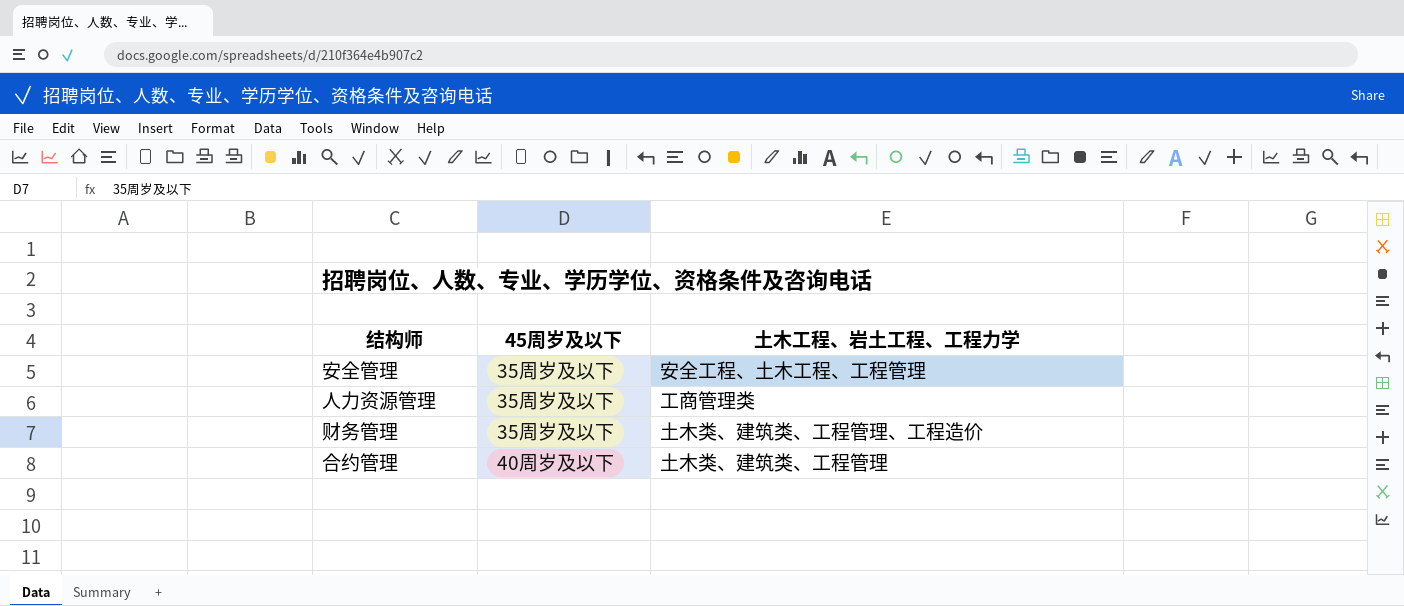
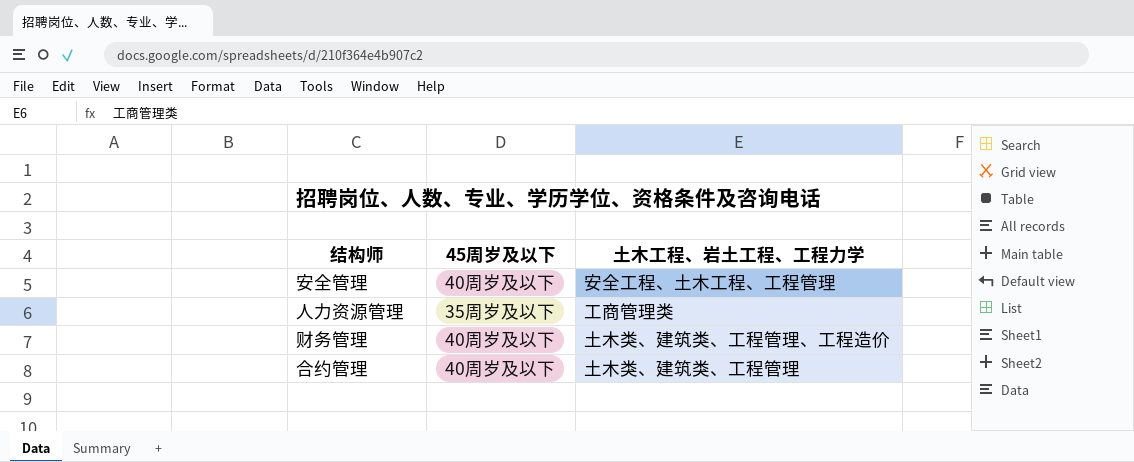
安全管理 | 45周岁及以下: 35周岁及以下 -> 40周岁及以下
财务管理 | 45周岁及以下: 35周岁及以下 -> 40周岁及以下

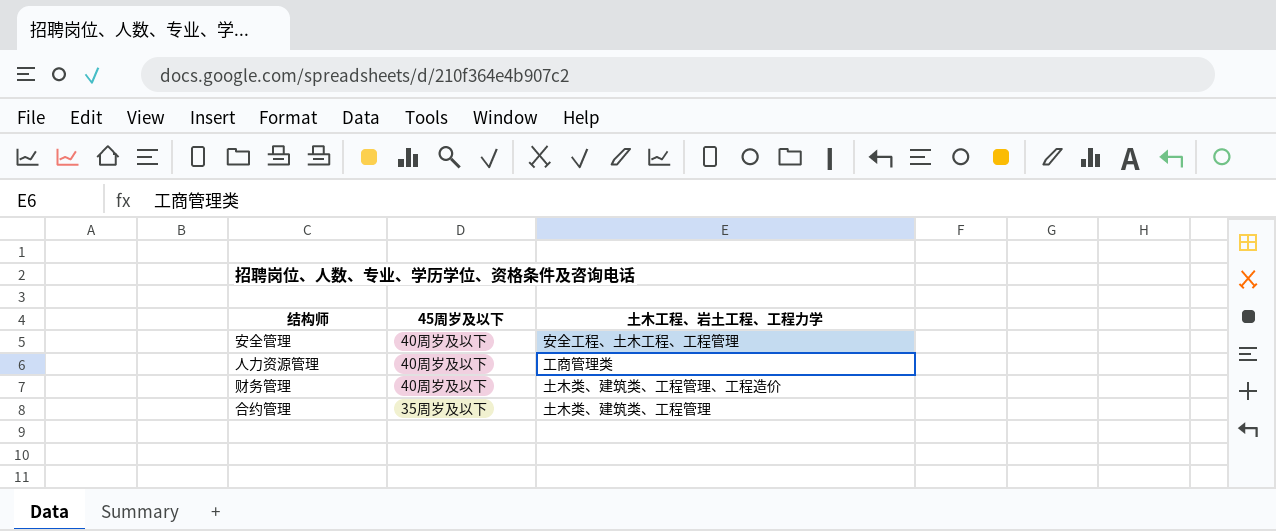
人力资源管理 | 45周岁及以下: 35周岁及以下 -> 40周岁及以下
合约管理 | 45周岁及以下: 40周岁及以下 -> 35周岁及以下

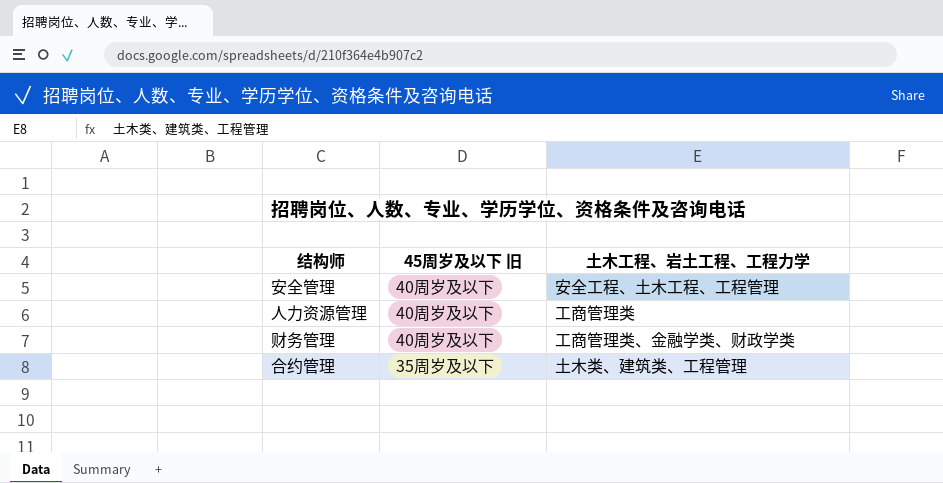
column name: 45周岁及以下 -> 45周岁及以下 旧
财务管理 | 土木工程、岩土工程、工程力学: 土木类、建筑类、工程管理、工程造价 -> 工商管理类、金融学类、财政学类

